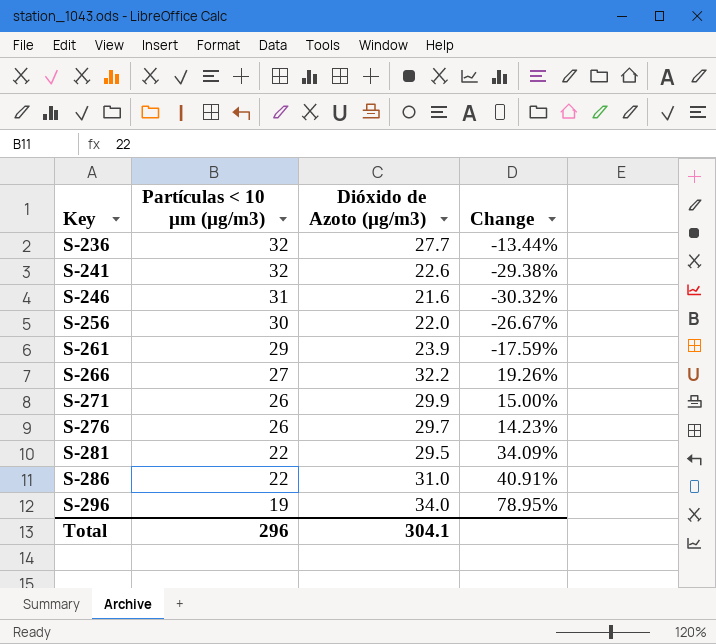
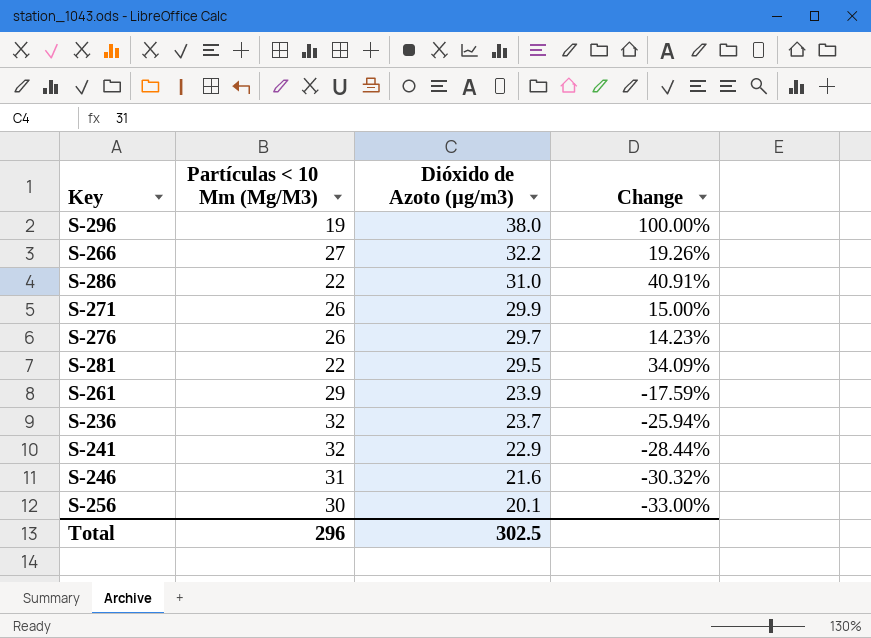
row order: Key ascending -> Dióxido de Azoto (µg/m3) descending
column name: Partículas < 10 µm (µg/m3) -> Partículas < 10 Μm (Μg/M3)
S-296 | Dióxido de Azoto (µg/m3): 34.0 -> 38.0
S-296 | Change: 78.95% -> 100.00%
S-236 | Dióxido de Azoto (µg/m3): 27.7 -> 23.7
S-236 | Change: -13.44% -> -25.94%
S-241 | Dióxido de Azoto (µg/m3): 22.6 -> 22.9
S-241 | Change: -29.38% -> -28.44%
S-256 | Dióxido de Azoto (µg/m3): 22.0 -> 20.1
S-256 | Change: -26.67% -> -33.00%
Total | Dióxido de Azoto (µg/m3): 304.1 -> 302.5

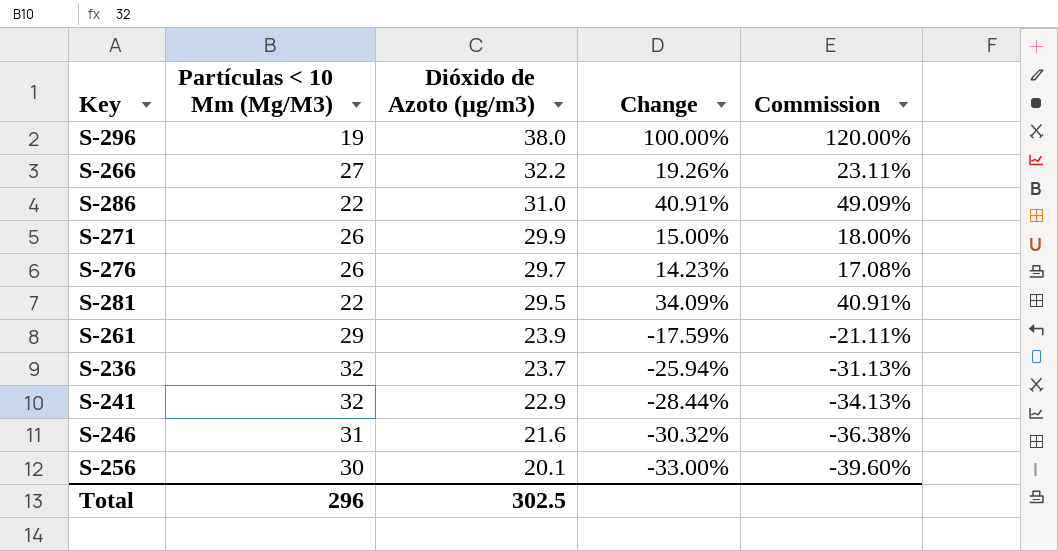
column Commission | formula: none -> [Change] * 1.2

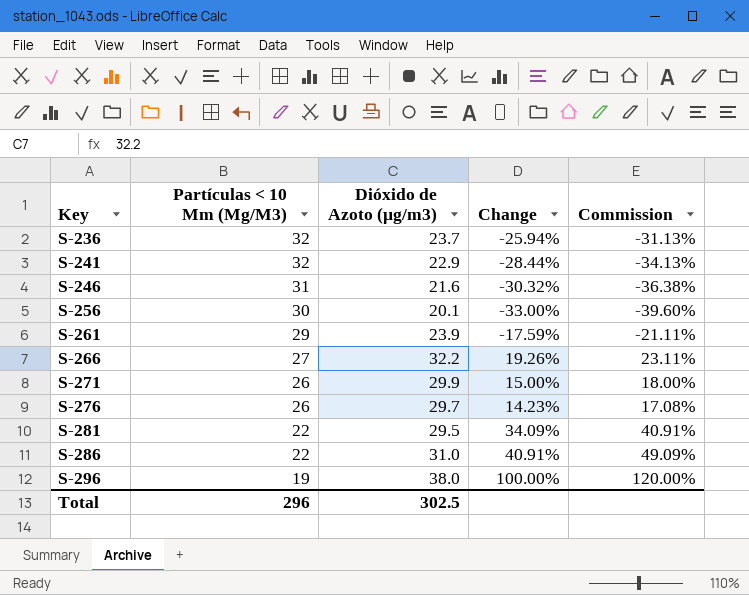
row order: Dióxido de Azoto (µg/m3) descending -> Key ascending

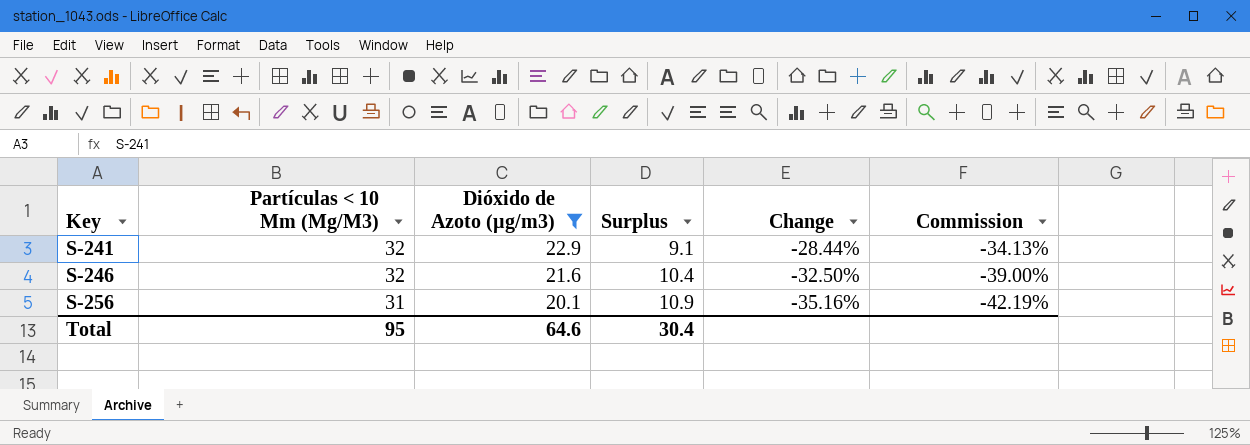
filter: none -> Dióxido de Azoto (µg/m3) <= 22.9
column Surplus | formula: none -> [Partículas < 10 Μm (Μg/M3)] - [Dióxido de Azoto (µg/m3)]
S-246 | Partículas < 10 Μm (Μg/M3): 31 -> 32
S-246 | Change: -30.32% -> -32.50%
S-246 | Commission: -36.38% -> -39.00%
S-256 | Partículas < 10 Μm (Μg/M3): 30 -> 31
S-256 | Change: -33.00% -> -35.16%
S-256 | Commission: -39.60% -> -42.19%
Total | Partículas < 10 Μm (Μg/M3): 296 -> 95
Total | Dióxido de Azoto (µg/m3): 302.5 -> 64.6

